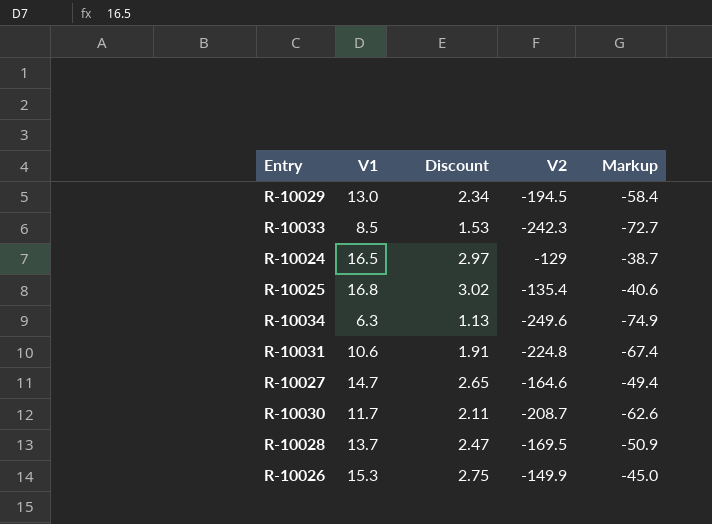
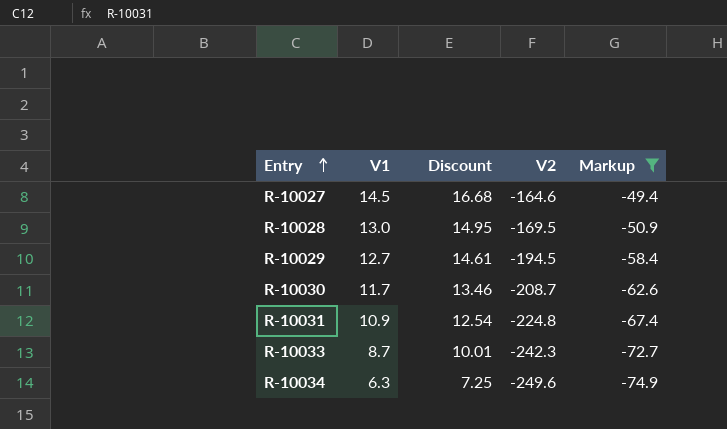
filter: none -> Markup <= -49.4
row order: none -> Entry ascending
column Discount | formula: [V1] * 0.18 -> [V1] * 1.15
R-10027 | V1: 14.7 -> 14.5
R-10028 | V1: 13.7 -> 13.0
R-10029 | V1: 13.0 -> 12.7
R-10031 | V1: 10.6 -> 10.9
R-10033 | V1: 8.5 -> 8.7

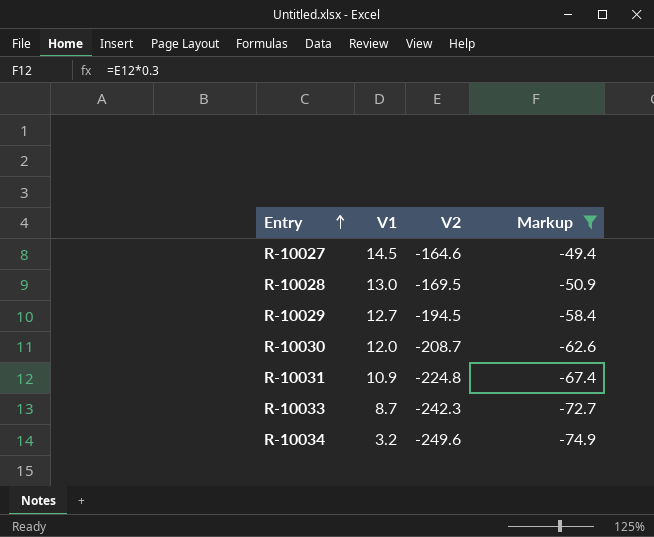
column Discount | formula: [V1] * 1.15 -> none
R-10030 | V1: 11.7 -> 12.0
R-10034 | V1: 6.3 -> 3.2

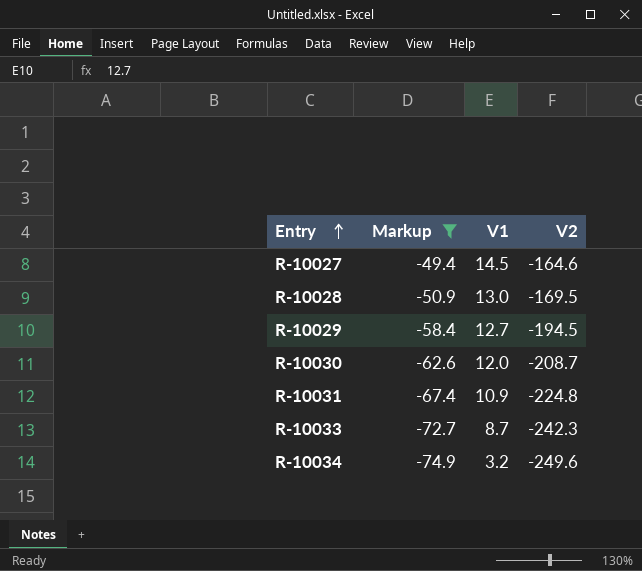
column Markup | position: 4 -> 2

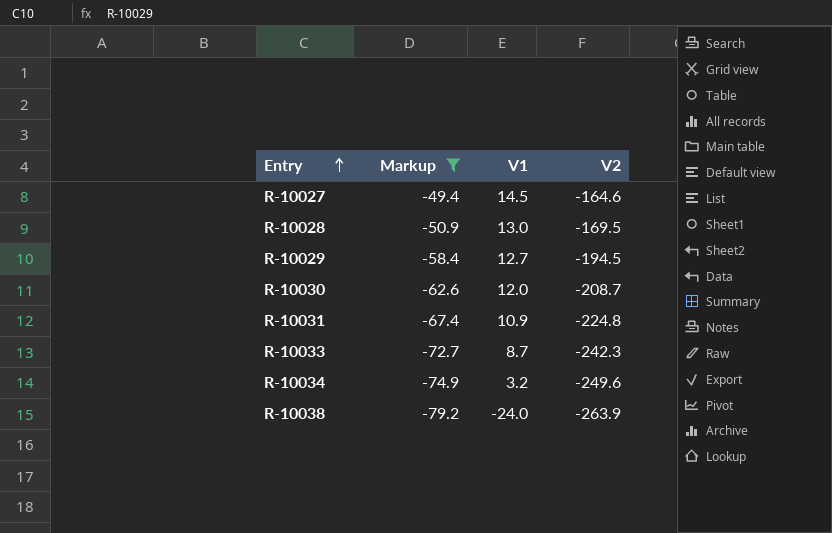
row R-10038: none -> -79.2 | -24.0 | -263.9

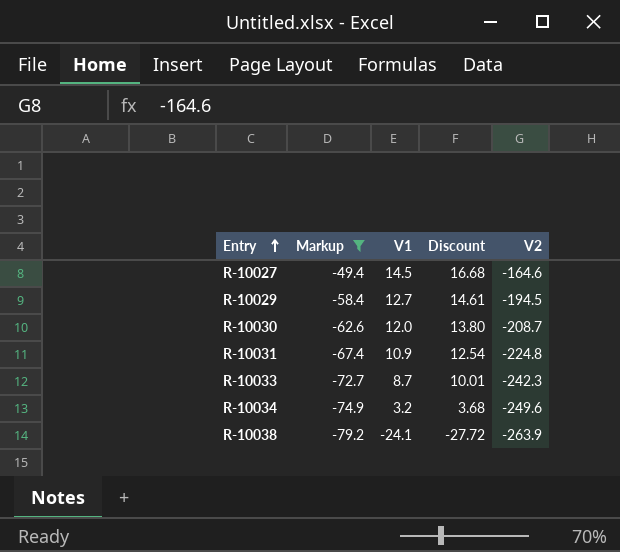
column Discount | formula: none -> [V1] * 1.15
row R-10028: -50.9 | 13.0 | -169.5 -> none
R-10038 | V1: -24.0 -> -24.1

